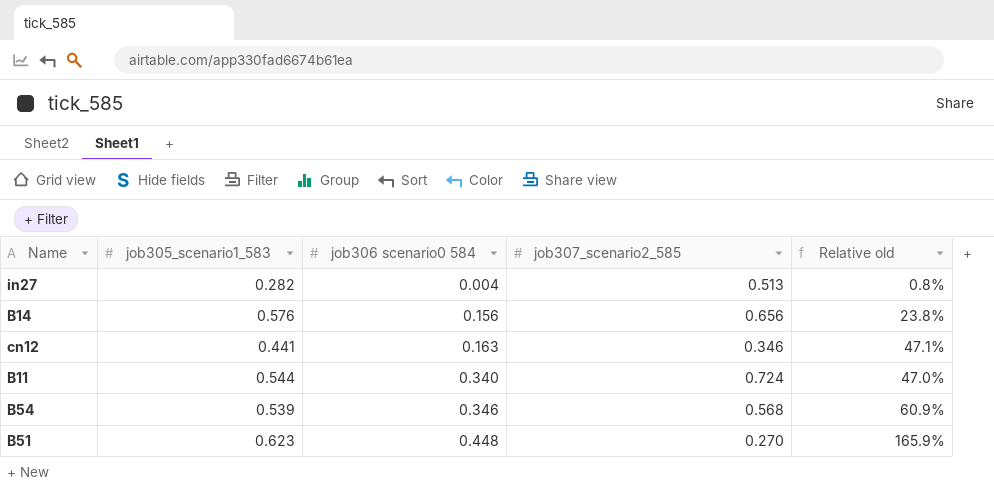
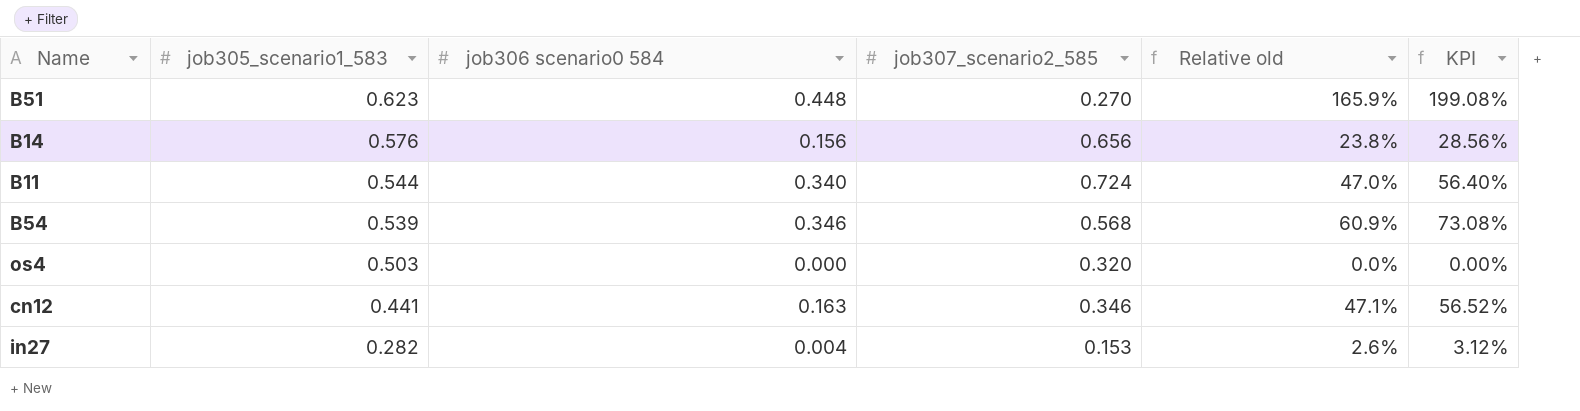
row order: job306 scenario0 584 ascending -> job305_scenario1_583 descending
column KPI | formula: none -> [Relative old] * 1.2
row os4: none -> 0.503 | 0.000 | 0.320 | 0.0% | 0.00%
in27 | job307_scenario2_585: 0.513 -> 0.153
in27 | Relative old: 0.8% -> 2.6%

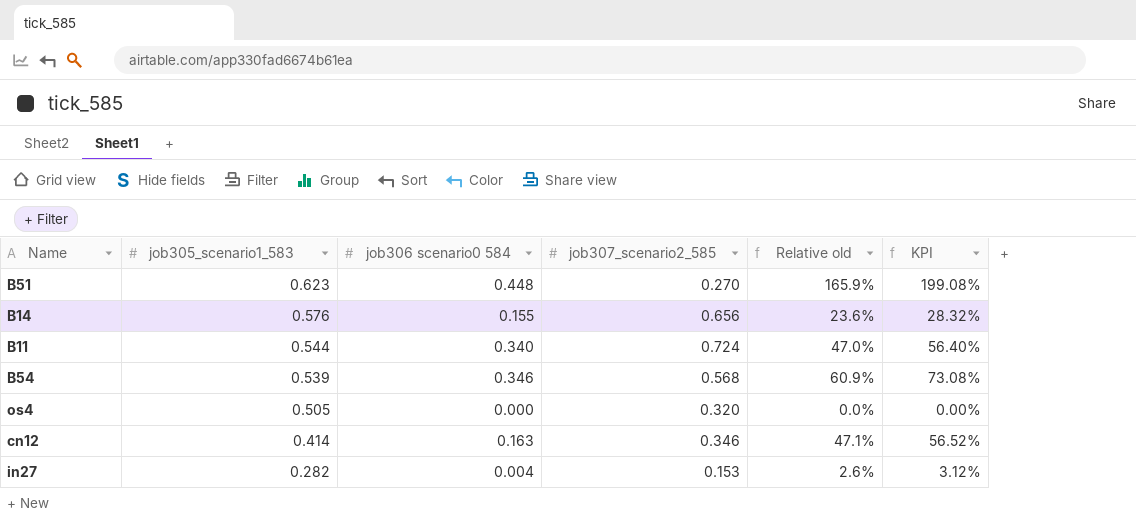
B14 | job306 scenario0 584: 0.156 -> 0.155
B14 | Relative old: 23.8% -> 23.6%
B14 | KPI: 28.56% -> 28.32%
os4 | job305_scenario1_583: 0.503 -> 0.505
cn12 | job305_scenario1_583: 0.441 -> 0.414

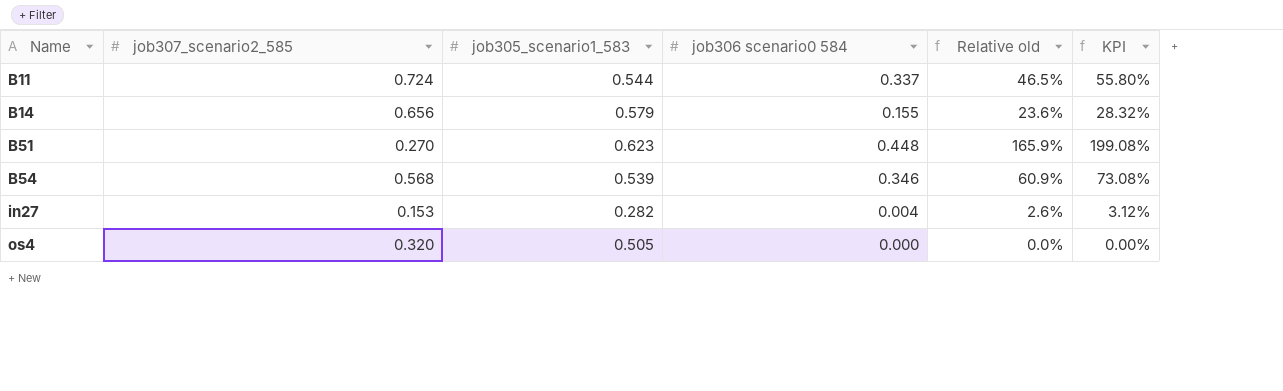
row order: job305_scenario1_583 descending -> Name ascending
column job307_scenario2_585 | position: 4 -> 2
row cn12: 0.414 | 0.163 | 0.346 | 47.1% | 56.52% -> none
B11 | job306 scenario0 584: 0.340 -> 0.337
B11 | Relative old: 47.0% -> 46.5%
B11 | KPI: 56.40% -> 55.80%
B14 | job305_scenario1_583: 0.576 -> 0.579

